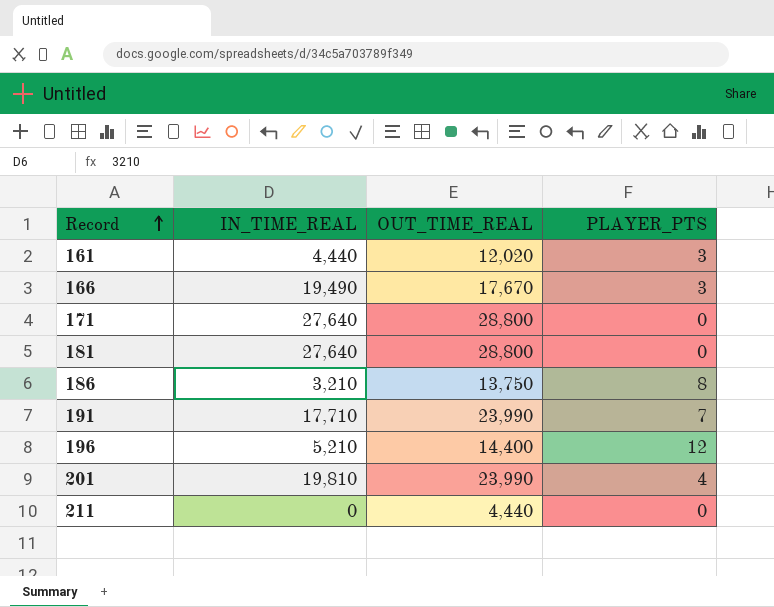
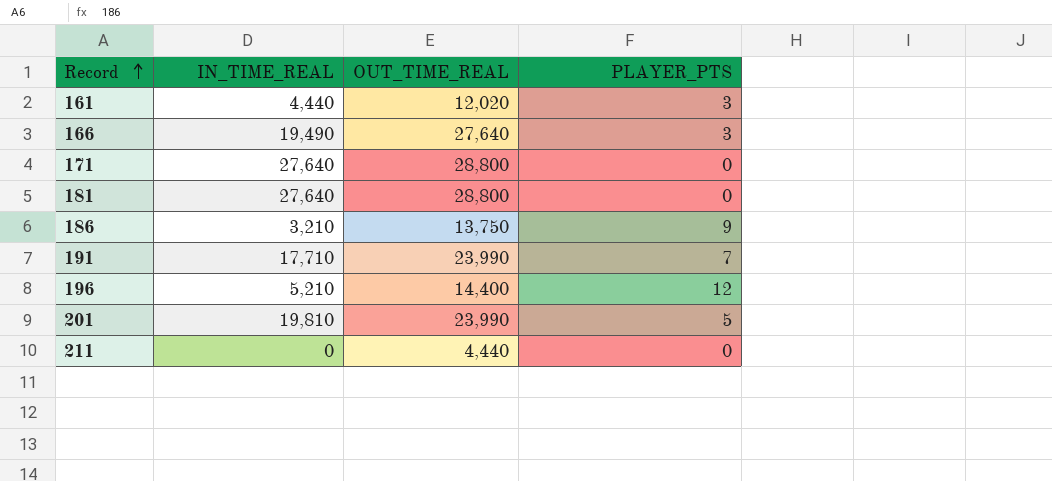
166 | OUT_TIME_REAL: 17,670 -> 27,640
186 | PLAYER_PTS: 8 -> 9
201 | PLAYER_PTS: 4 -> 5

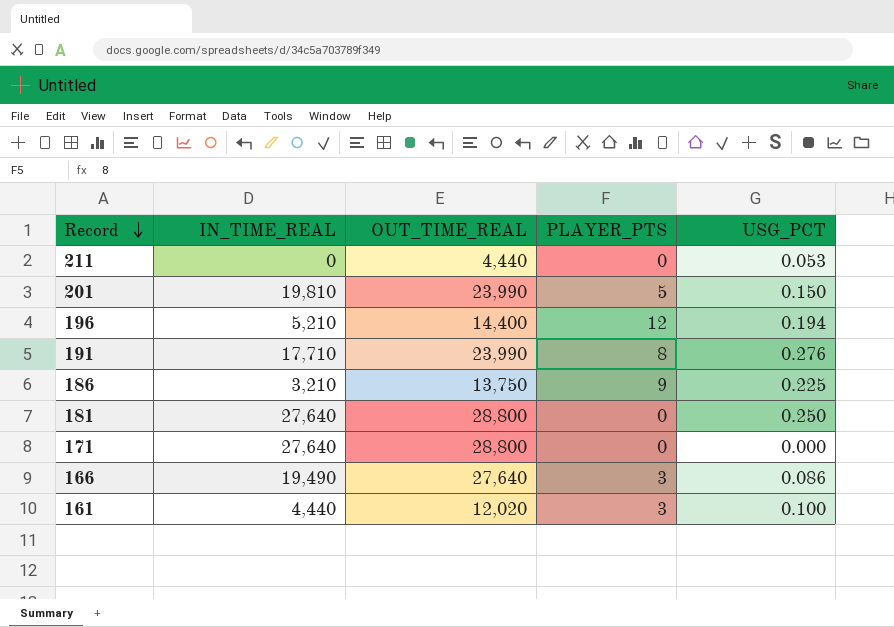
row order: Record ascending -> Record descending
column USG_PCT | position: none -> 5
191 | PLAYER_PTS: 7 -> 8

